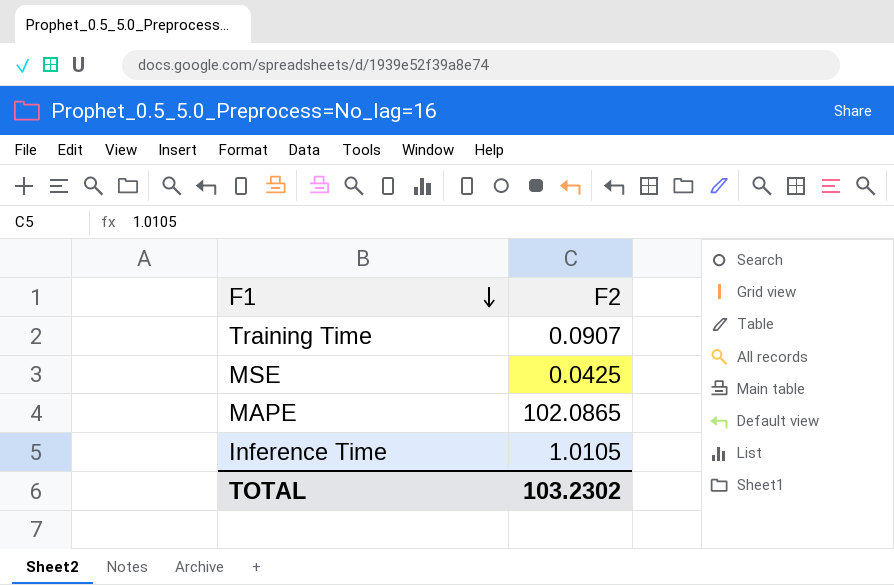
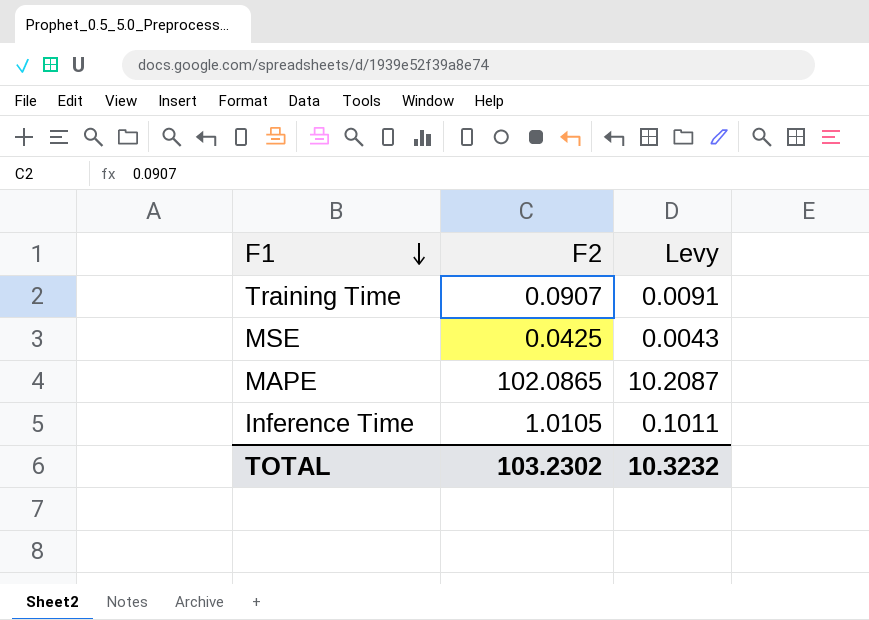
column Levy | formula: none -> [F2] * 0.1

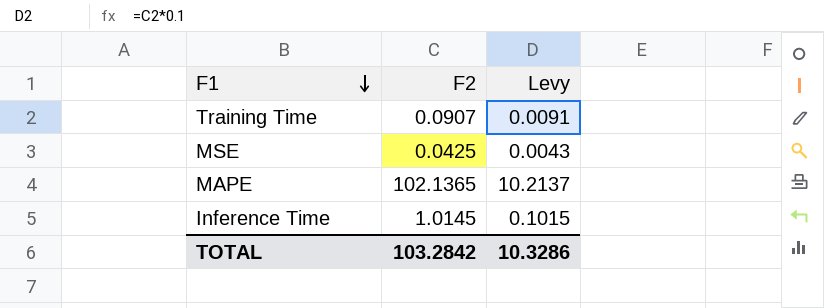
MAPE | F2: 102.0865 -> 102.1365
MAPE | Levy: 10.2087 -> 10.2137
Inference Time | F2: 1.0105 -> 1.0145
Inference Time | Levy: 0.1011 -> 0.1015
TOTAL | F2: 103.2302 -> 103.2842
TOTAL | Levy: 10.3232 -> 10.3286

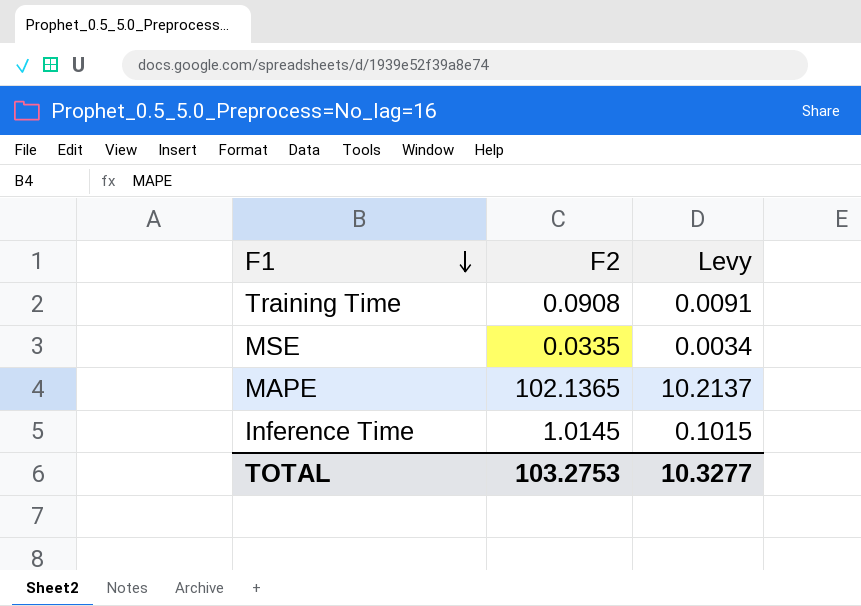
Training Time | F2: 0.0907 -> 0.0908
MSE | F2: 0.0425 -> 0.0335
MSE | Levy: 0.0043 -> 0.0034
TOTAL | F2: 103.2842 -> 103.2753
TOTAL | Levy: 10.3286 -> 10.3277

